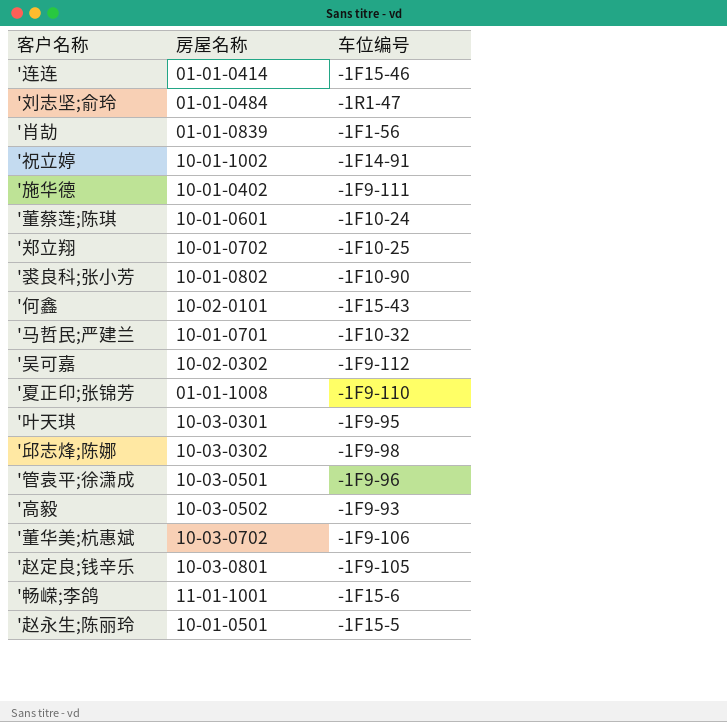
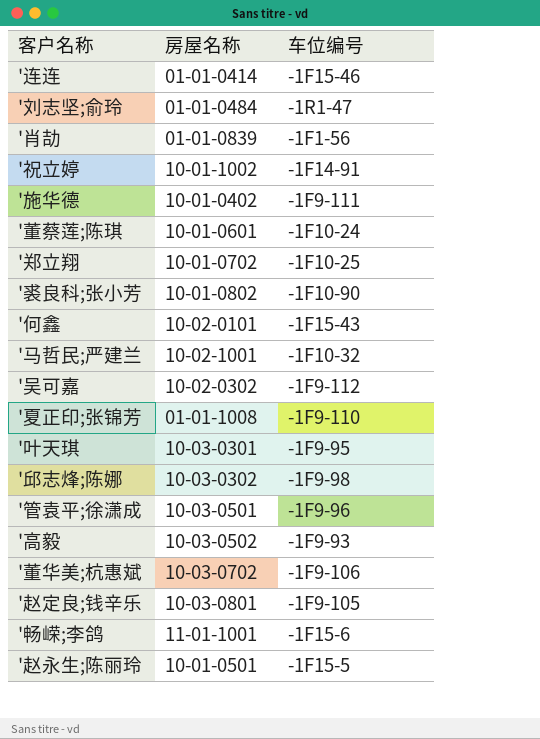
'马哲民;严建兰 | 房屋名称: 10-01-0701 -> 10-02-1001

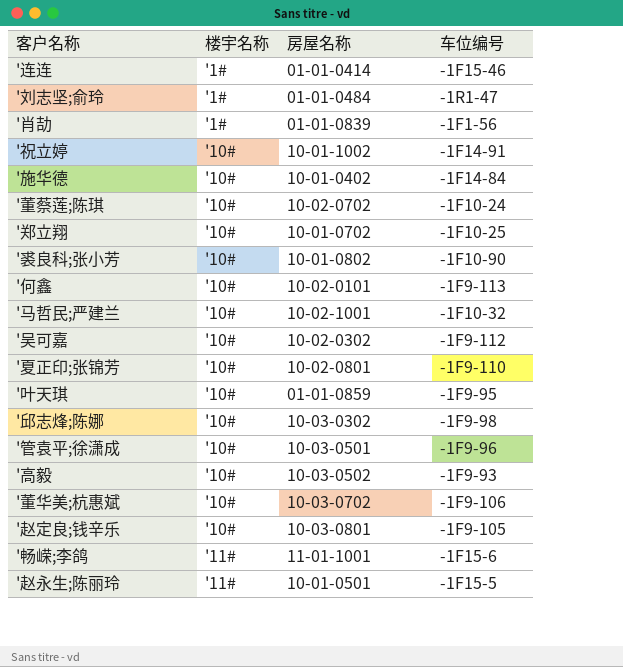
column 楼宇名称 | position: none -> 2
'施华德 | 车位编号: -1F9-111 -> -1F14-84
'董蔡莲;陈琪 | 房屋名称: 10-01-0601 -> 10-02-0702
'何鑫 | 车位编号: -1F15-43 -> -1F9-113
'夏正印;张锦芳 | 房屋名称: 01-01-1008 -> 10-02-0801
'叶天琪 | 房屋名称: 10-03-0301 -> 01-01-0859

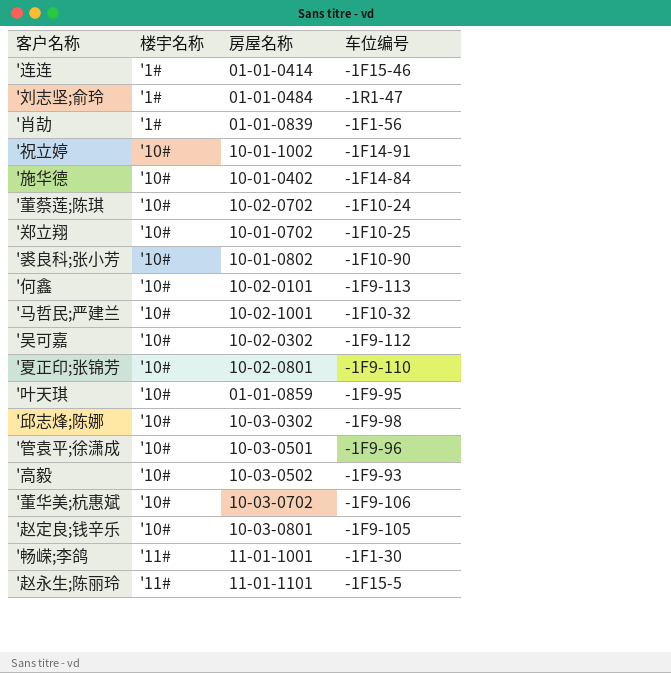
'畅嵘;李鸽 | 车位编号: -1F15-6 -> -1F1-30
'赵永生;陈丽玲 | 房屋名称: 10-01-0501 -> 11-01-1101

